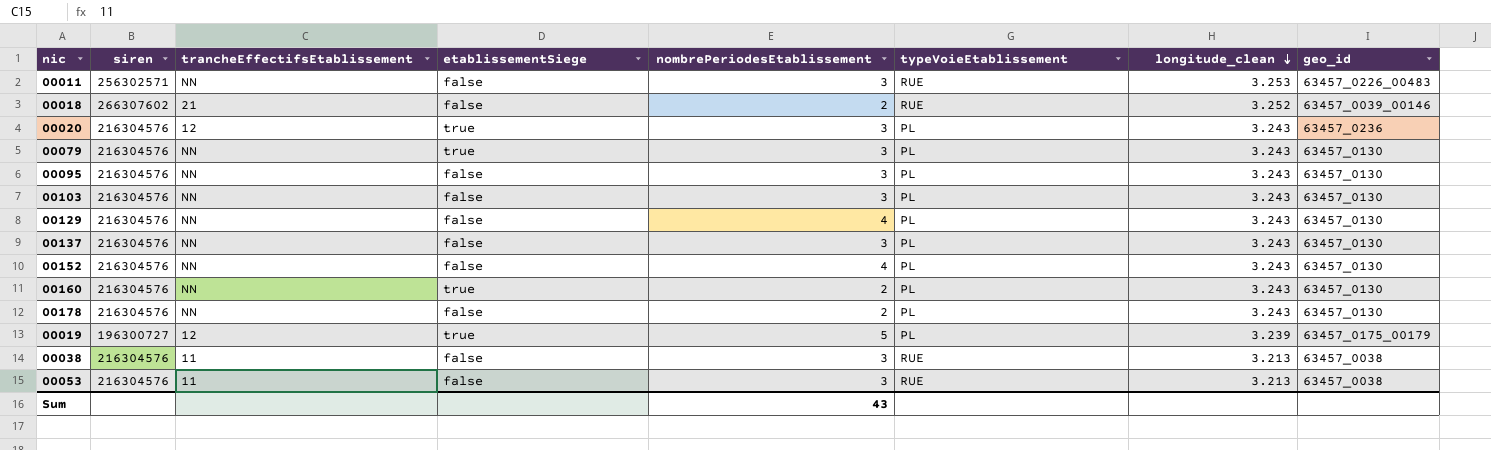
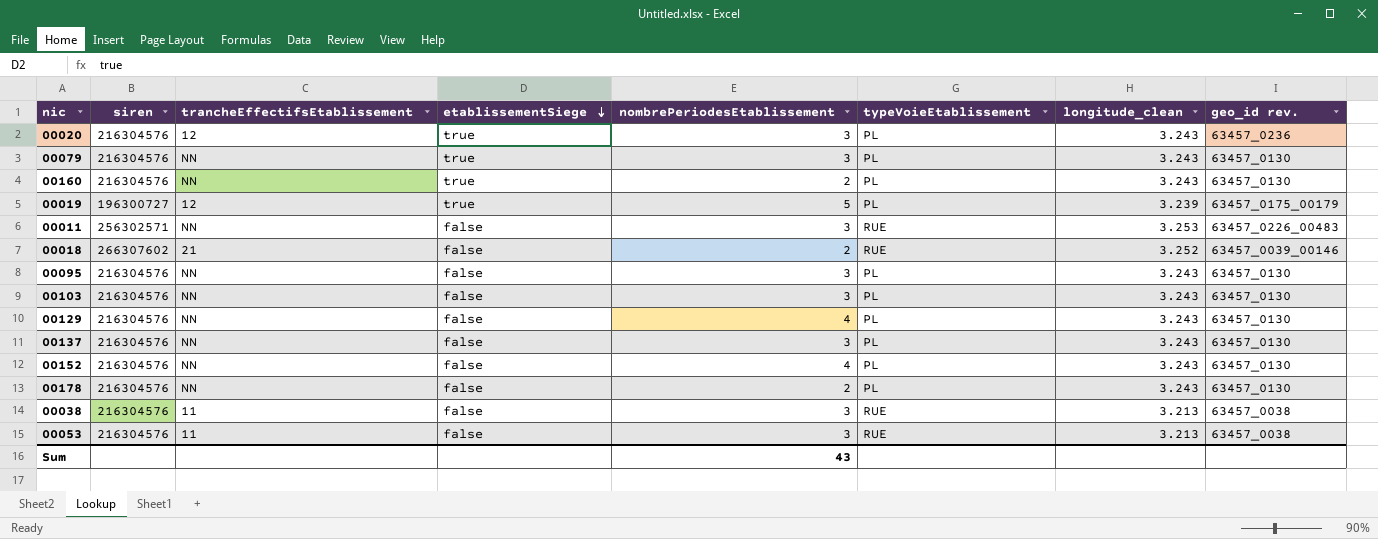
row order: longitude_clean descending -> etablissementSiege descending
column name: geo_id -> geo_id rev.

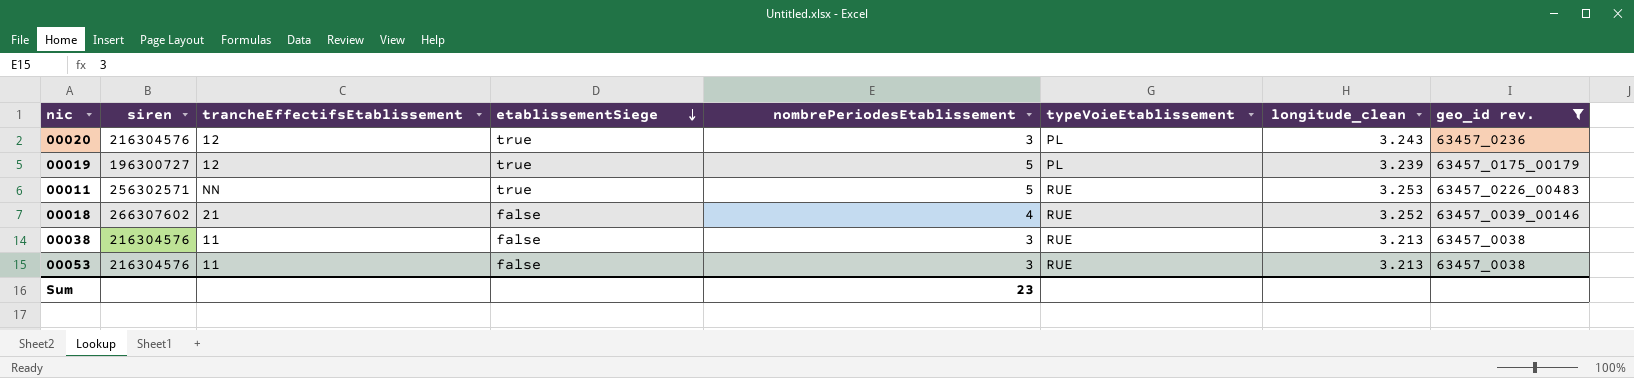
filter: none -> geo_id rev. != 63457_0130
00011 | etablissementSiege: false -> true
00011 | nombrePeriodesEtablissement: 3 -> 5
00018 | nombrePeriodesEtablissement: 2 -> 4
Sum | nombrePeriodesEtablissement: 43 -> 23

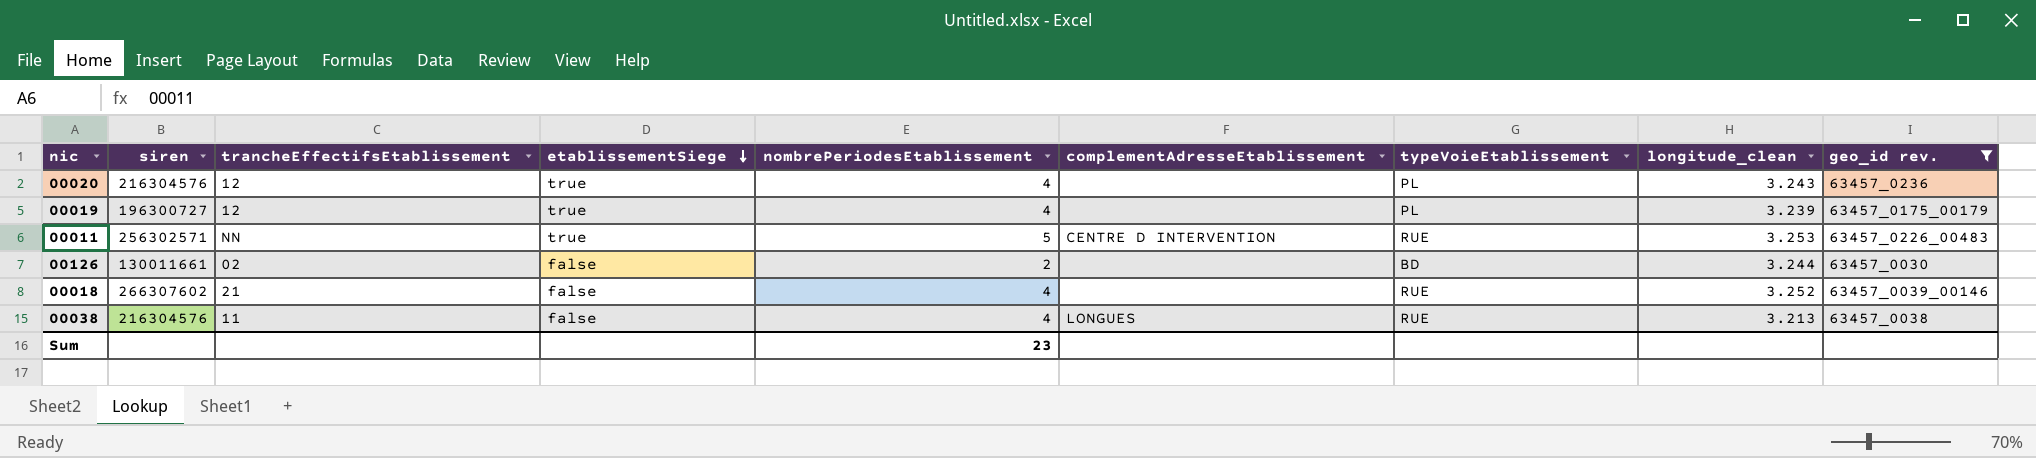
column complementAdresseEtablissement | position: none -> 6
row 00053: 216304576 | 11 | false | 3 | RUE | 3.213 | 63457_0038 -> none
00020 | nombrePeriodesEtablissement: 3 -> 4
00019 | nombrePeriodesEtablissement: 5 -> 4
row 00126: none -> 130011661 | 02 | false | 2 | none | BD | 3.244 | 63457_0030
00038 | nombrePeriodesEtablissement: 3 -> 4

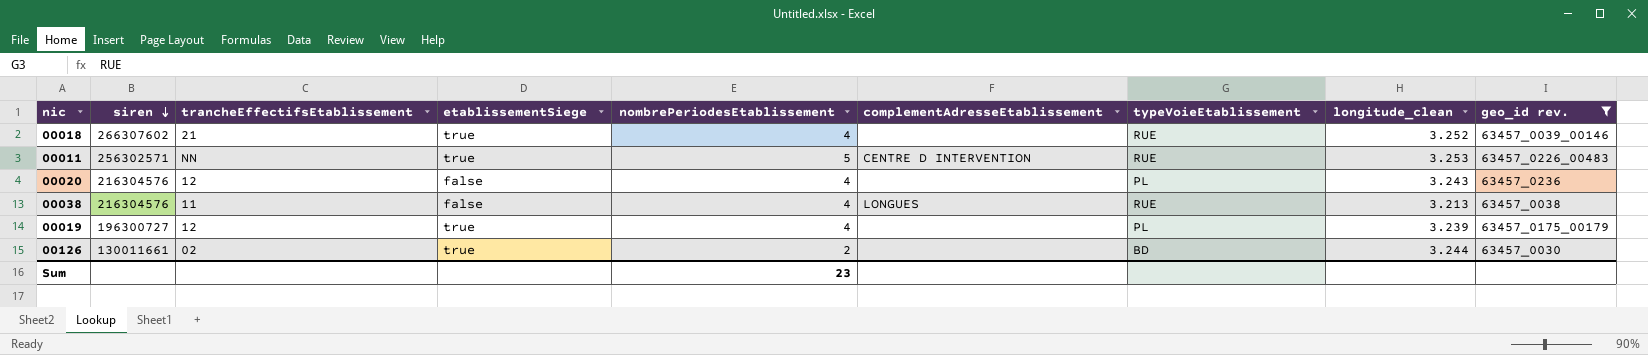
row order: etablissementSiege descending -> siren descending
00018 | etablissementSiege: false -> true
00020 | etablissementSiege: true -> false
00126 | etablissementSiege: false -> true

